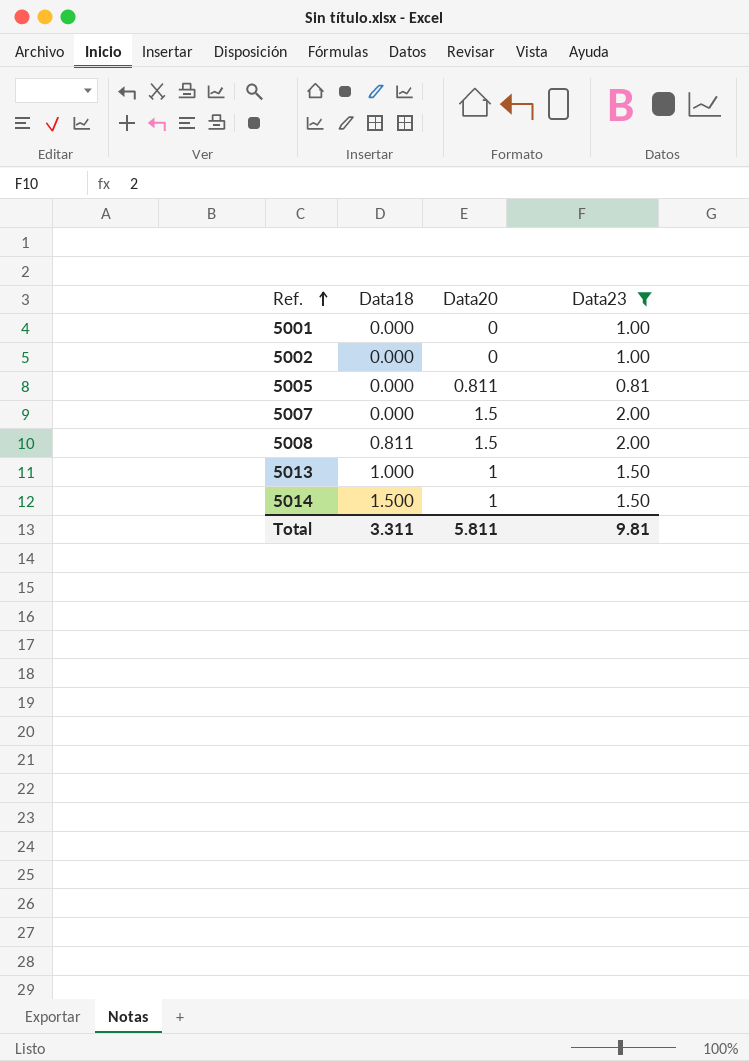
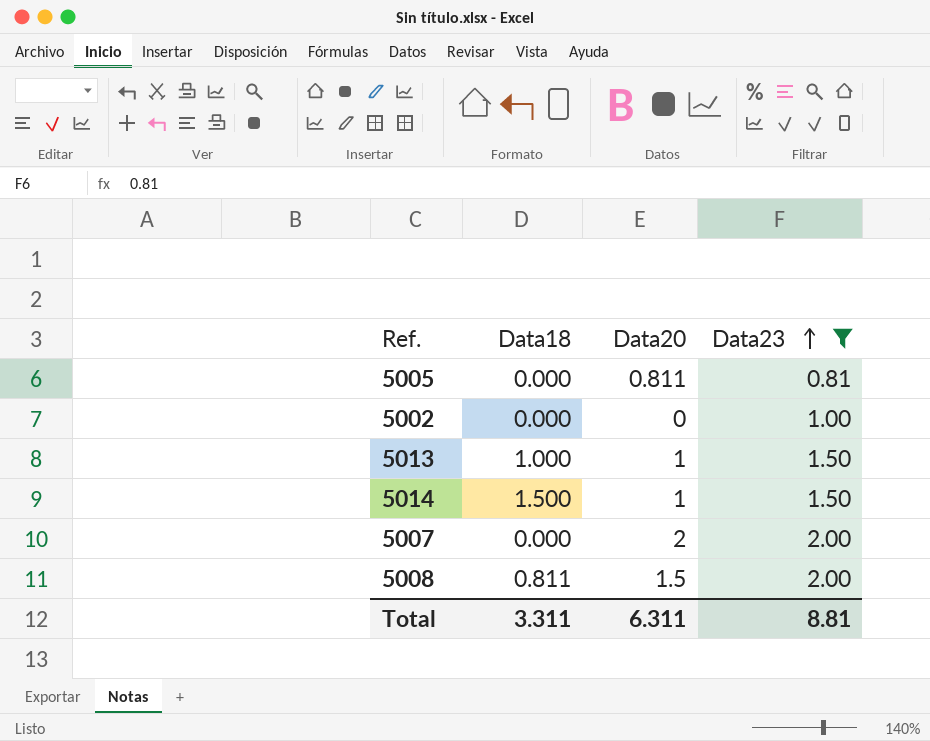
row order: Ref. ascending -> Data23 ascending
row 5001: 0.000 | 0 | 1.00 -> none
5007 | Data20: 1.5 -> 2
Total | Data20: 5.811 -> 6.311
Total | Data23: 9.81 -> 8.81

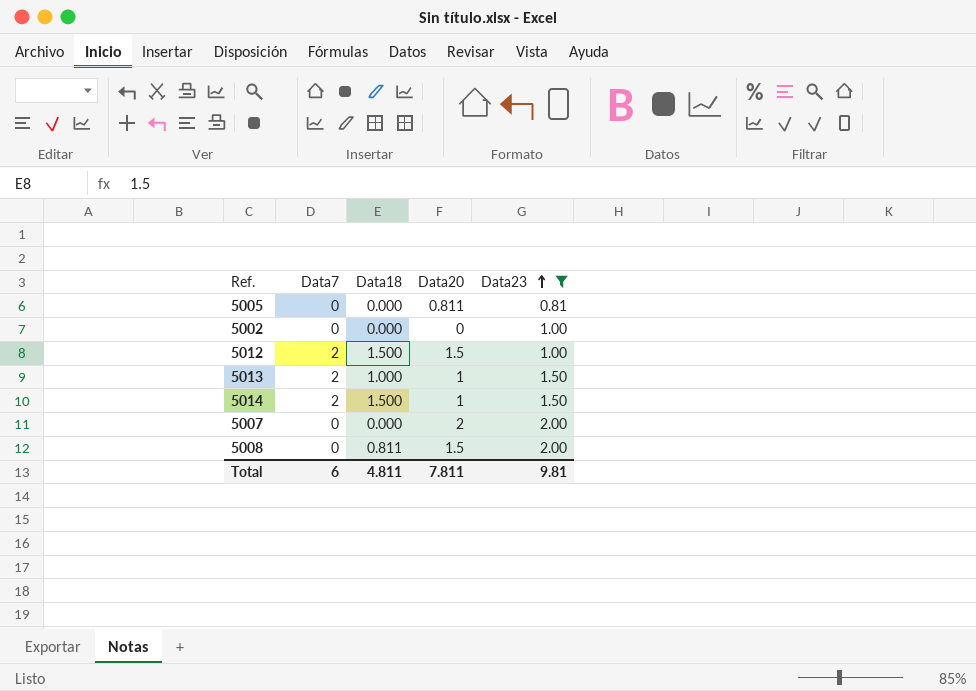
column Data7 | position: none -> 2
row 5012: none -> 2 | 1.500 | 1.5 | 1.00
Total | Data18: 3.311 -> 4.811
Total | Data20: 6.311 -> 7.811
Total | Data23: 8.81 -> 9.81

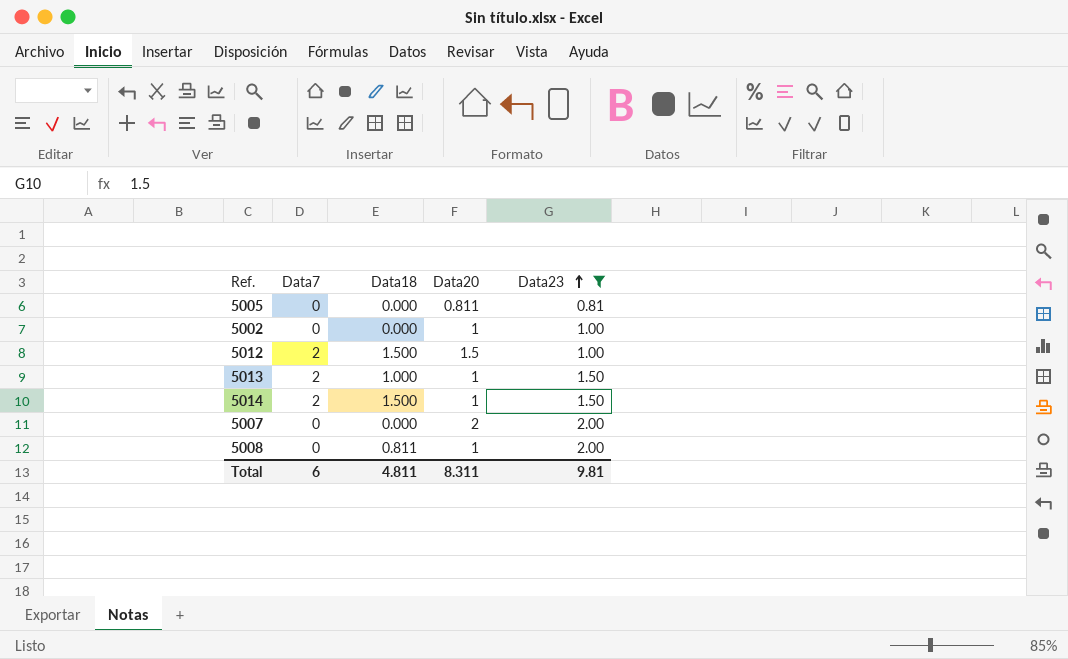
5002 | Data20: 0 -> 1
5008 | Data20: 1.5 -> 1
Total | Data20: 7.811 -> 8.311

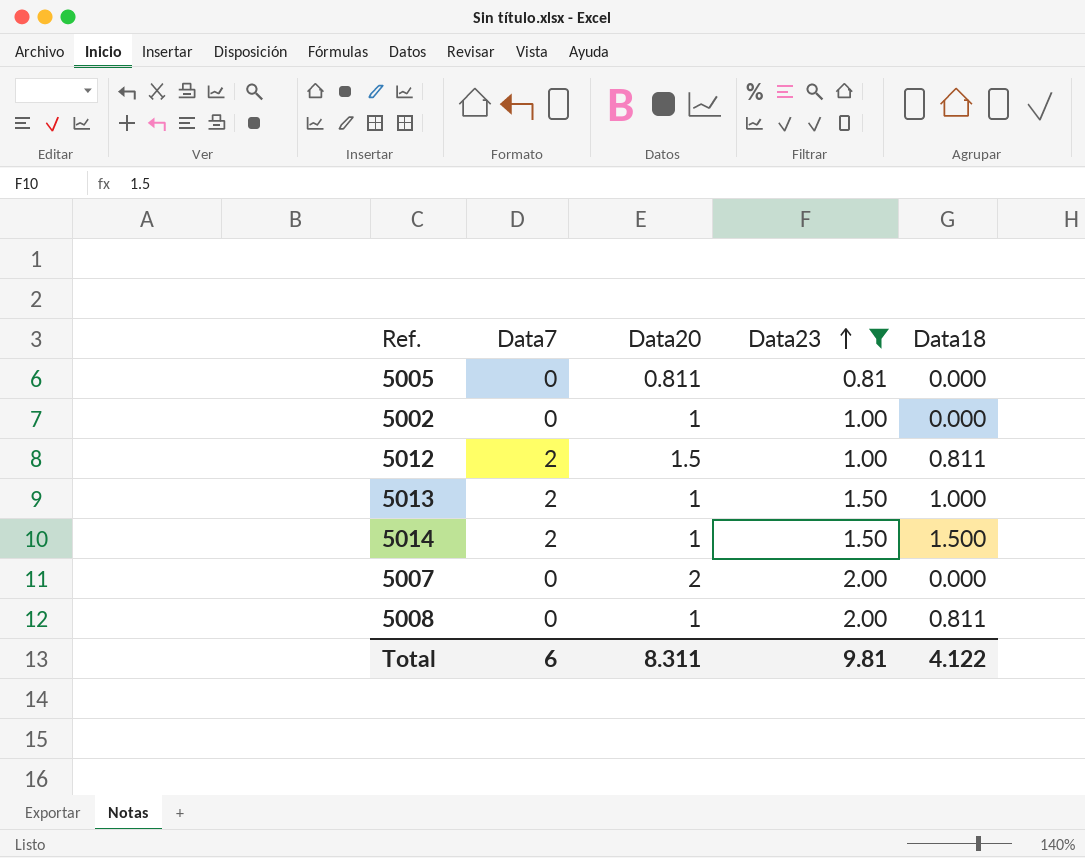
column Data18 | position: 3 -> 5
5012 | Data18: 1.500 -> 0.811
Total | Data18: 4.811 -> 4.122

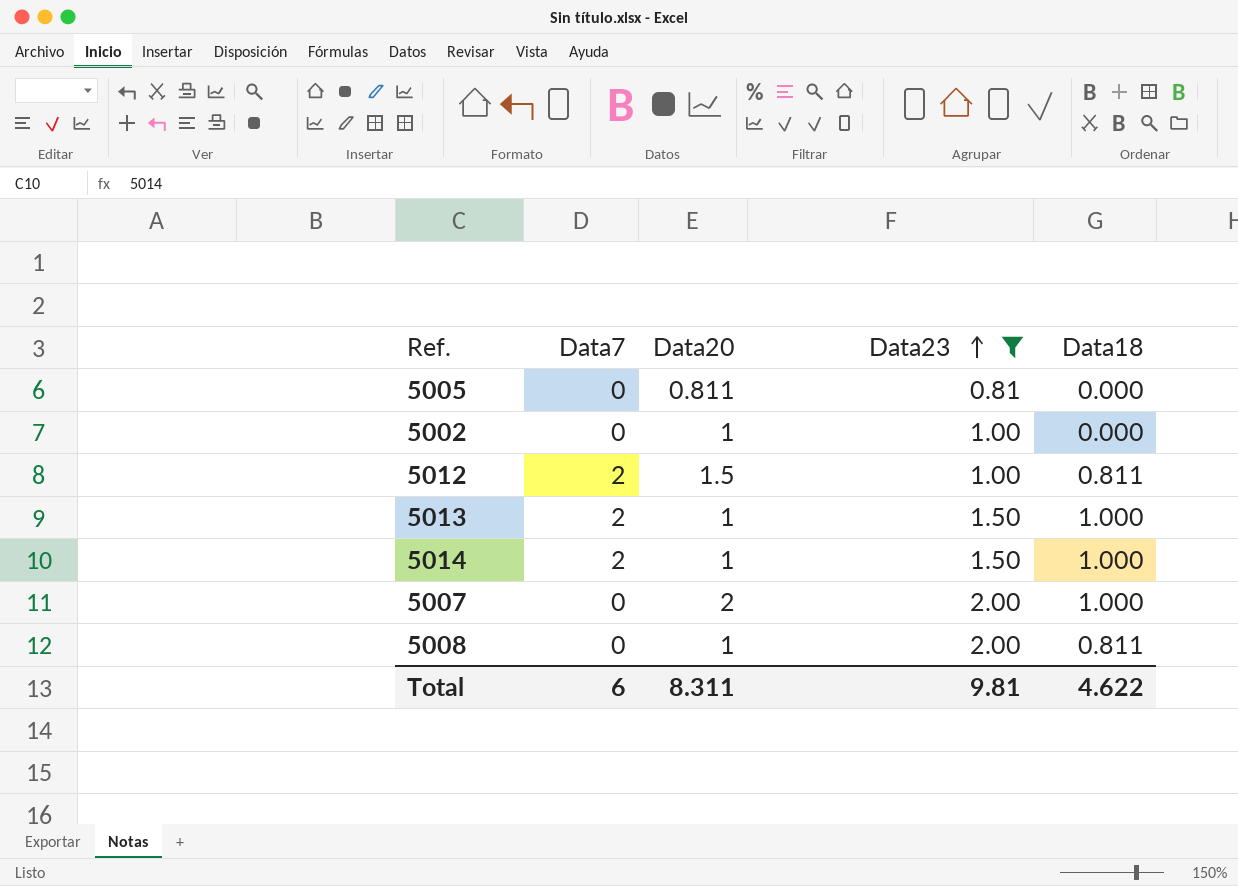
5014 | Data18: 1.500 -> 1.000
5007 | Data18: 0.000 -> 1.000
Total | Data18: 4.122 -> 4.622

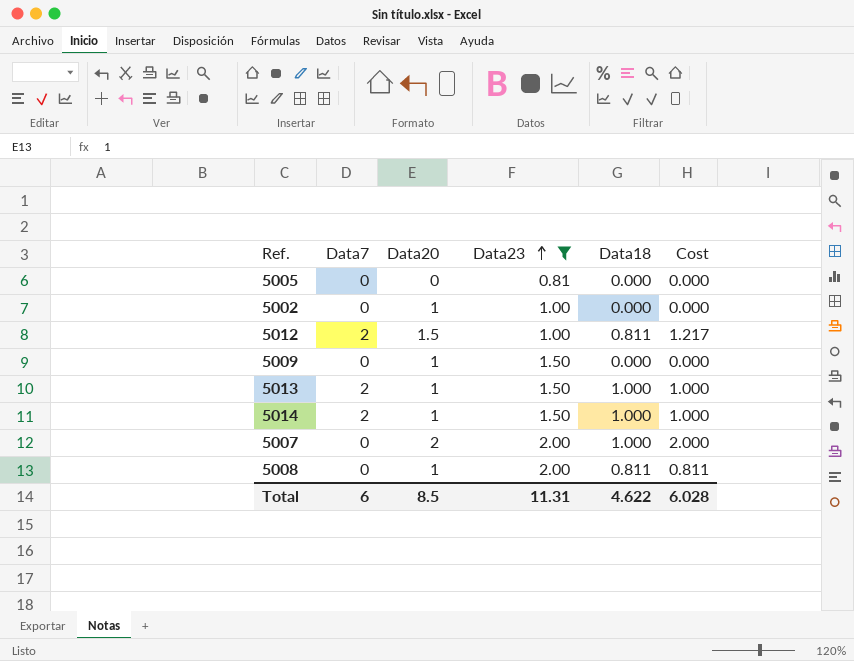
column Cost | formula: none -> [Data20] * [Data18]
5005 | Data20: 0.811 -> 0
row 5009: none -> 0 | 1 | 1.50 | 0.000 | 0.000
Total | Data20: 8.311 -> 8.5
Total | Data23: 9.81 -> 11.31

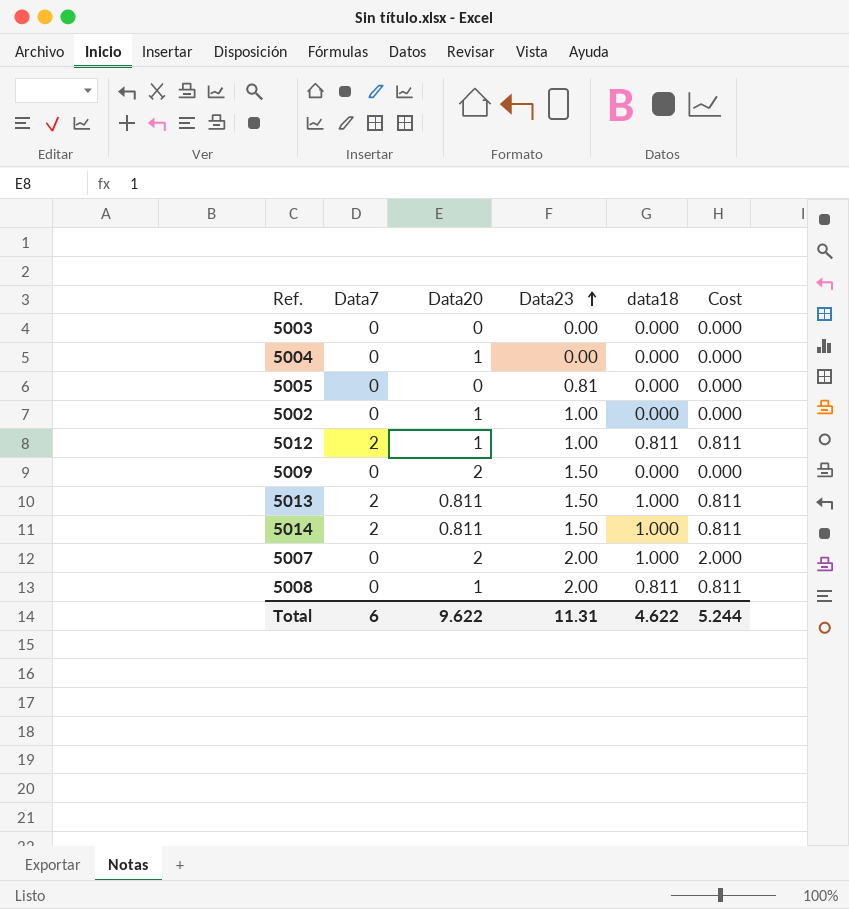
filter: Data23 != 0.00 -> none
column name: Data18 -> data18
5012 | Data20: 1.5 -> 1
5012 | Cost: 1.217 -> 0.811
5009 | Data20: 1 -> 2
5013 | Data20: 1 -> 0.811
5013 | Cost: 1.000 -> 0.811
5014 | Data20: 1 -> 0.811
5014 | Cost: 1.000 -> 0.811
Total | Data20: 8.5 -> 9.622
Total | Cost: 6.028 -> 5.244

